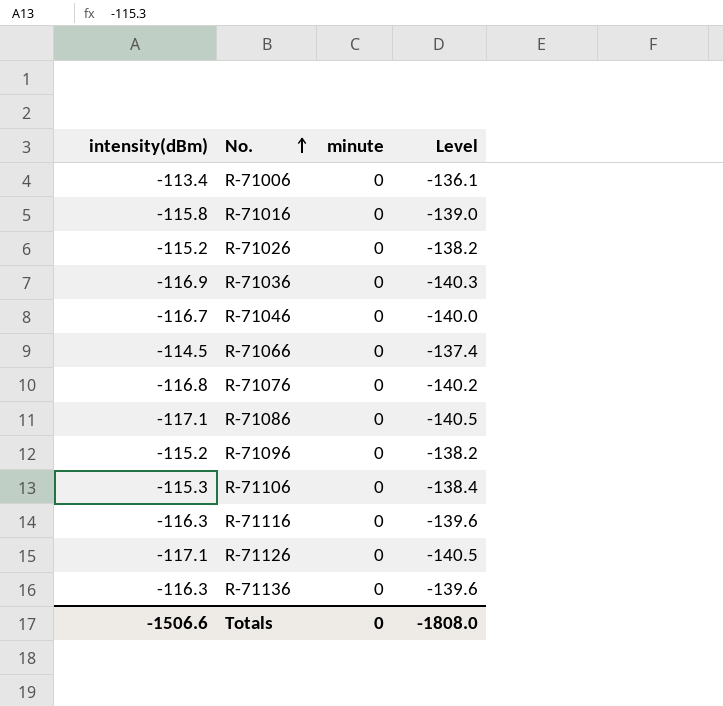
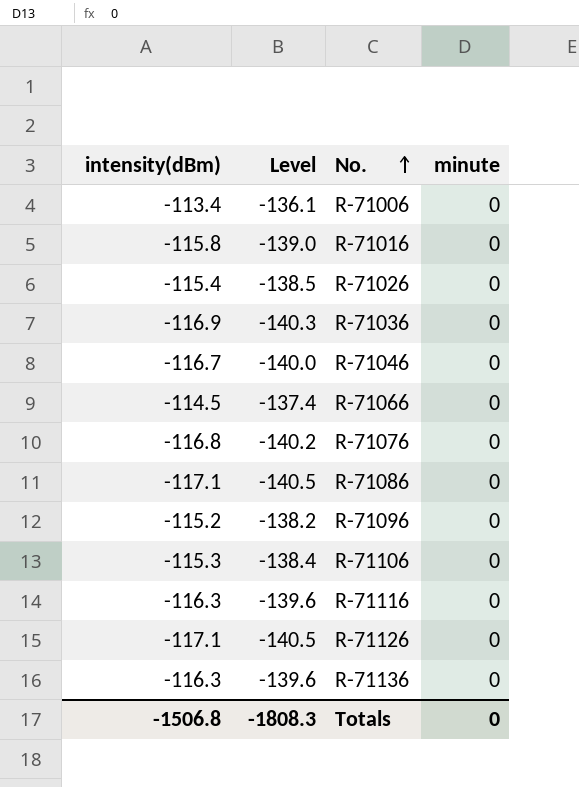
column Level | position: 4 -> 2
R-71026 | intensity(dBm): -115.2 -> -115.4
R-71026 | Level: -138.2 -> -138.5
Totals | intensity(dBm): -1506.6 -> -1506.8
Totals | Level: -1808.0 -> -1808.3

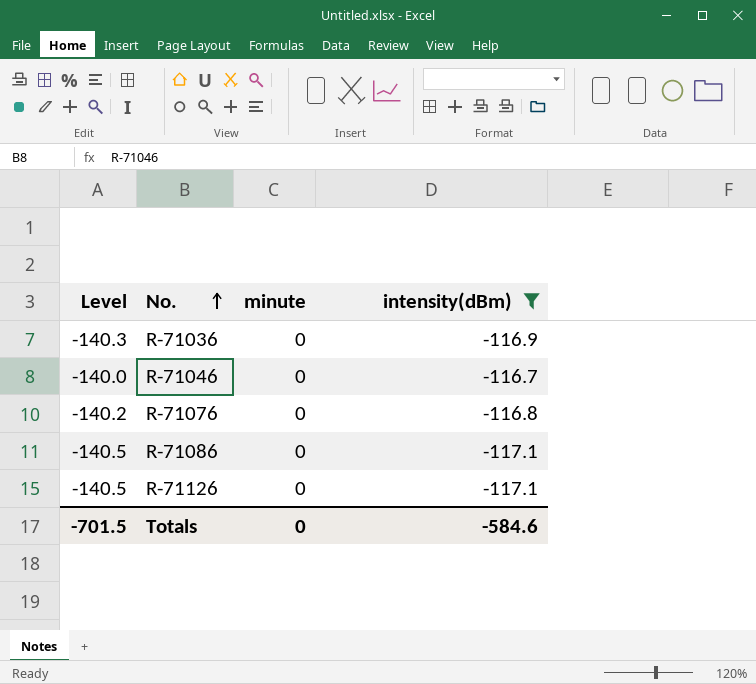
filter: none -> intensity(dBm) <= -116.7
column intensity(dBm) | position: 1 -> 4
Totals | Level: -1808.3 -> -701.5
Totals | intensity(dBm): -1506.8 -> -584.6

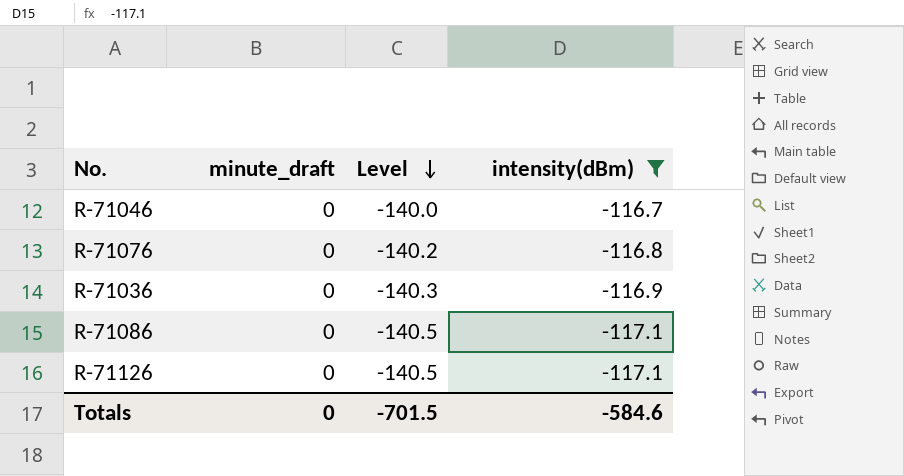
row order: No. ascending -> Level descending
column name: minute -> minute_draft
column Level | position: 1 -> 3

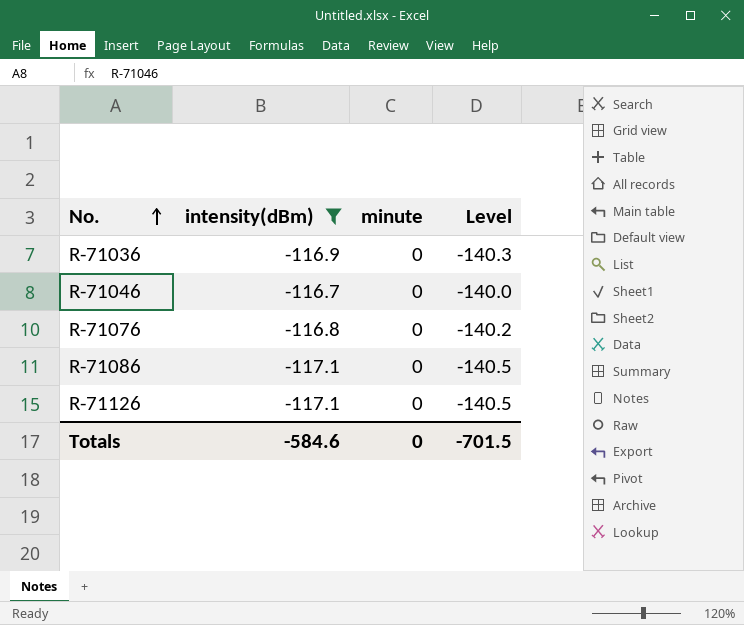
row order: Level descending -> No. ascending
column intensity(dBm) | position: 4 -> 2
column name: minute_draft -> minute

